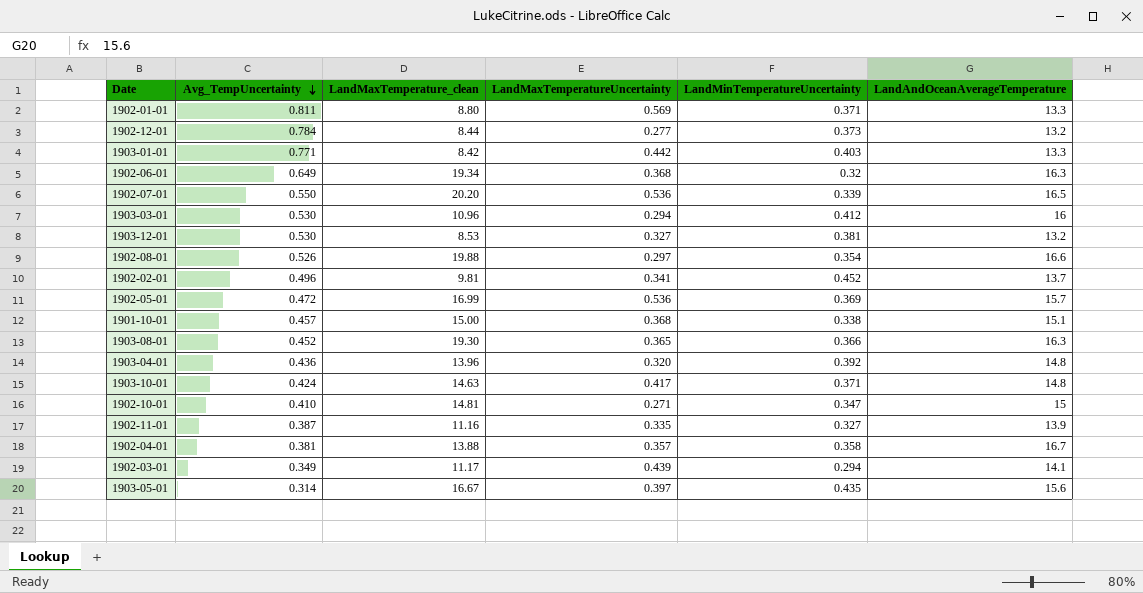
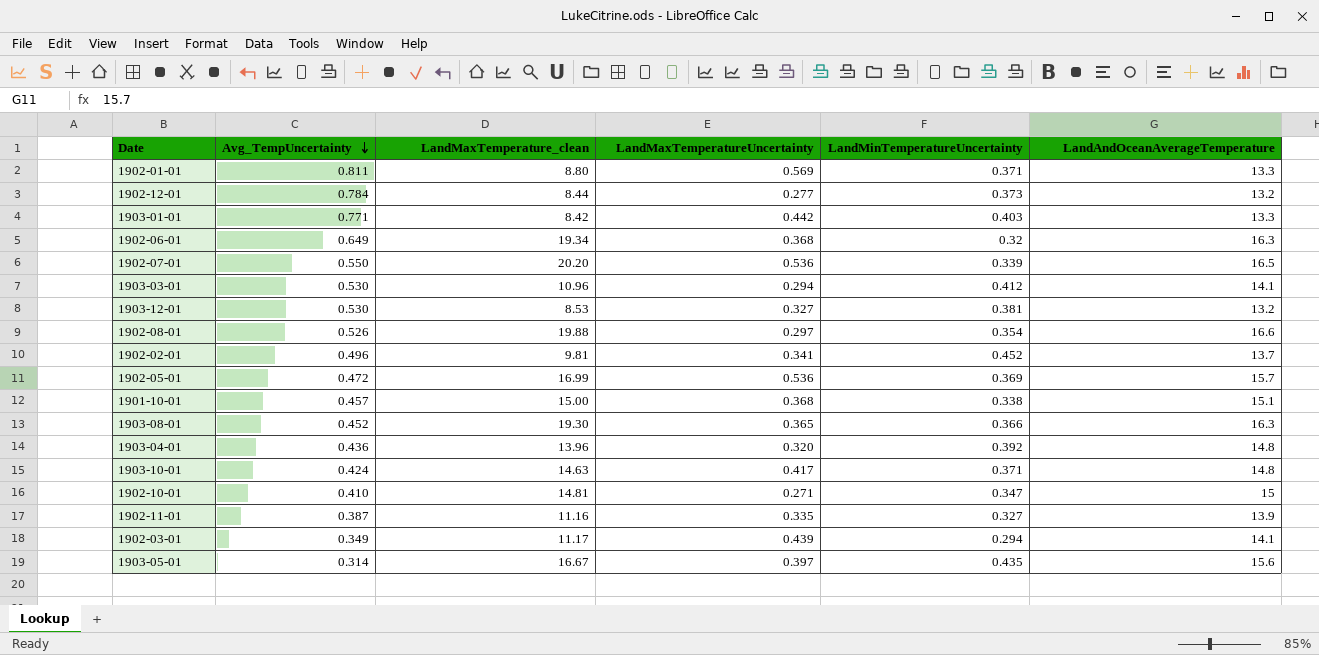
row 1902-04-01: 0.381 | 13.88 | 0.357 | 0.358 | 16.7 -> none
1903-03-01 | LandAndOceanAverageTemperature: 16 -> 14.1

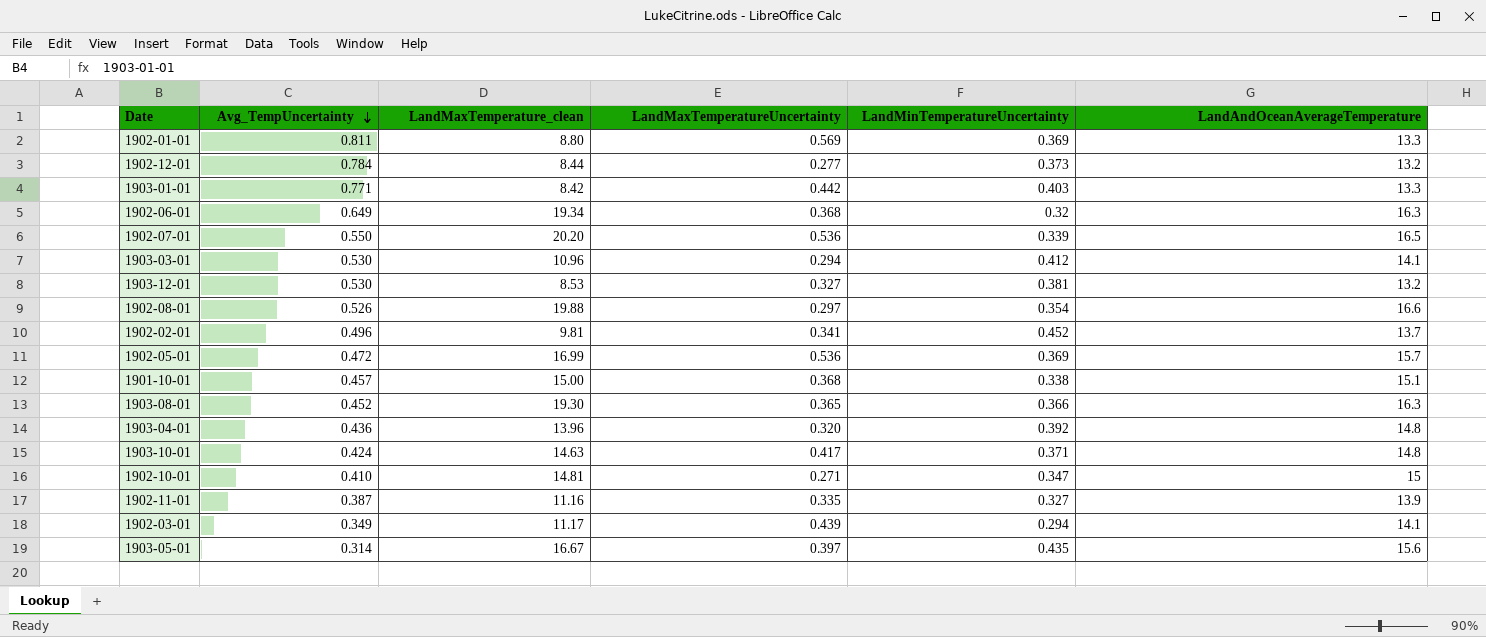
1902-01-01 | LandMinTemperatureUncertainty: 0.371 -> 0.369

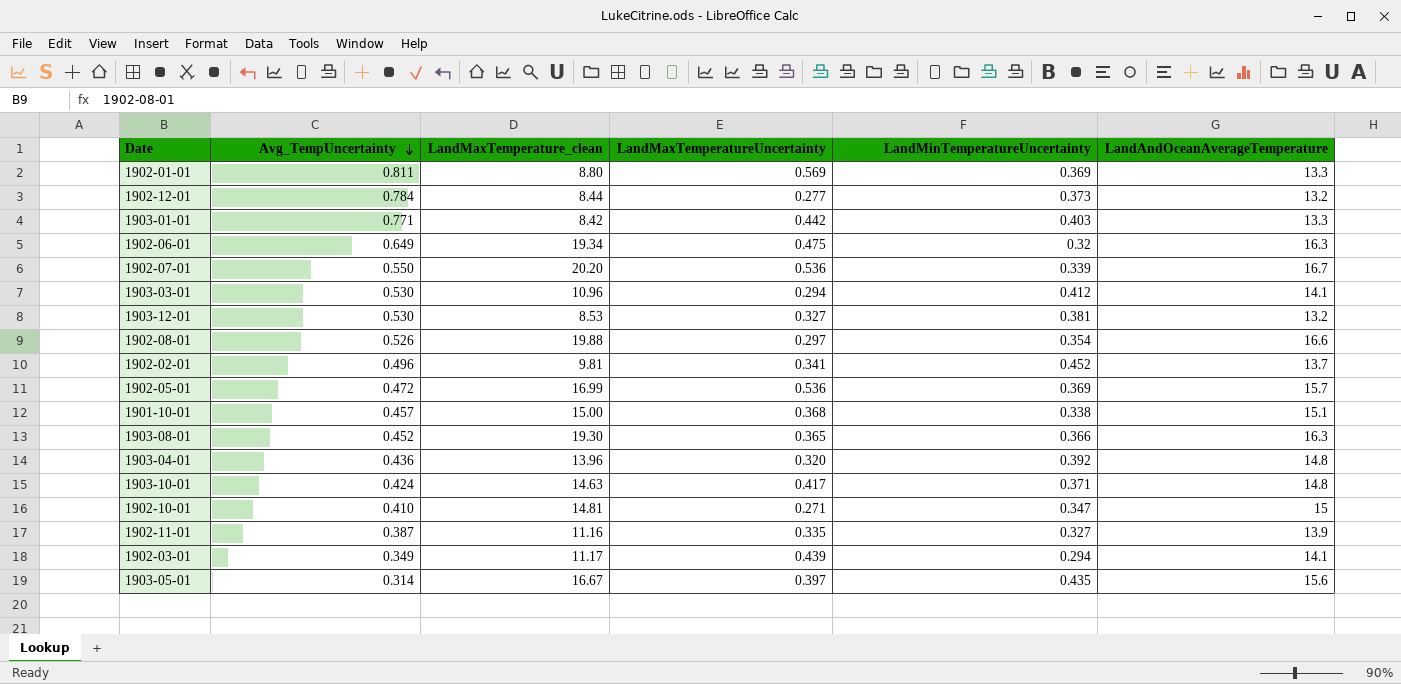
1902-06-01 | LandMaxTemperatureUncertainty: 0.368 -> 0.475
1902-07-01 | LandAndOceanAverageTemperature: 16.5 -> 16.7

